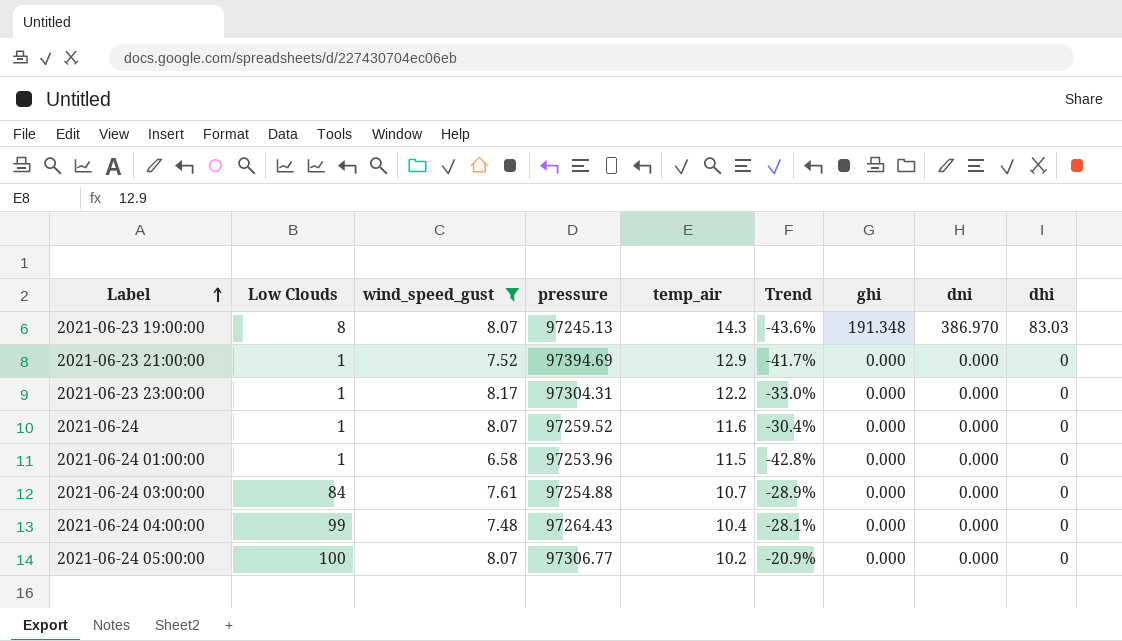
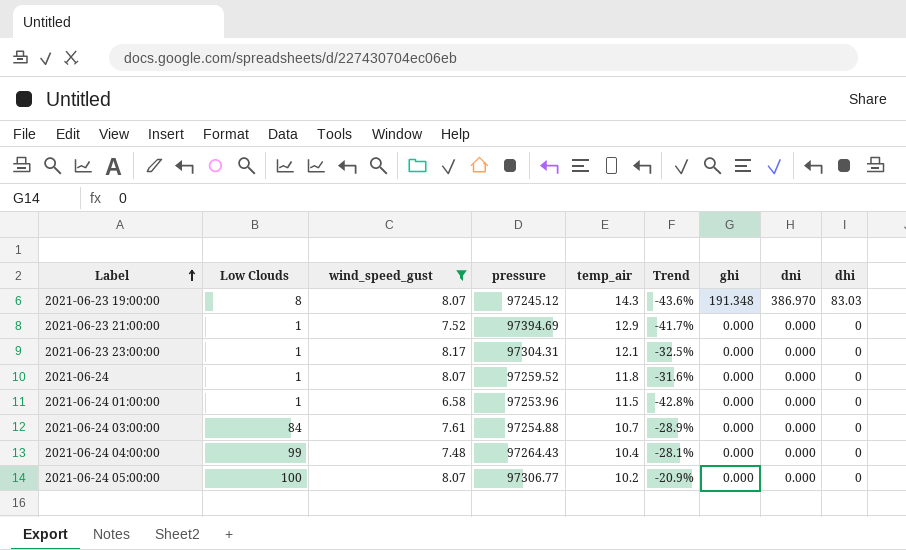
2021-06-23 19:00:00 | pressure: 97245.13 -> 97245.12
2021-06-23 23:00:00 | temp_air: 12.2 -> 12.1
2021-06-23 23:00:00 | Trend: -33.0% -> -32.5%
2021-06-24 | temp_air: 11.6 -> 11.8
2021-06-24 | Trend: -30.4% -> -31.6%

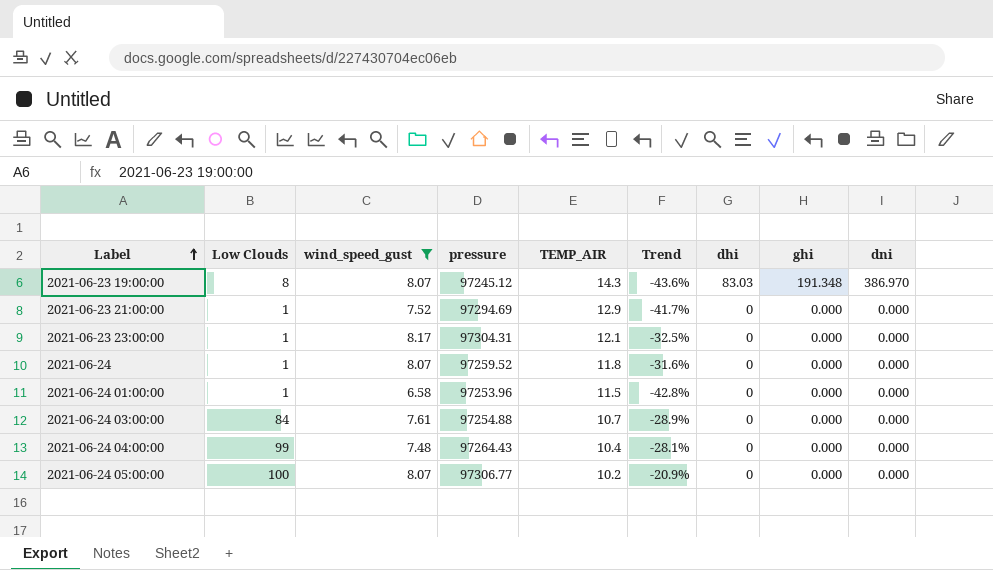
column name: temp_air -> TEMP_AIR
column dhi | position: 9 -> 7
2021-06-23 21:00:00 | pressure: 97394.69 -> 97294.69

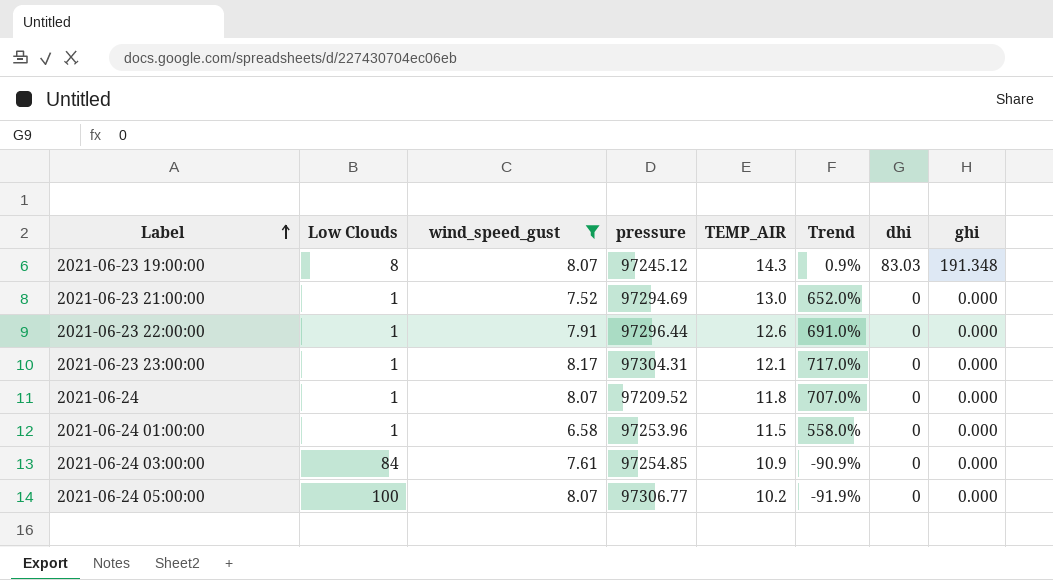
column dni | position: 9 -> none
column Trend | formula: ([wind_speed_gust] - [TEMP_AIR]) / [TEMP_AIR] -> ([wind_speed_gust] - [Low Clouds]) / [Low Clouds]
row 2021-06-24 04:00:00: 99 | 7.48 | 97264.43 | 10.4 | -28.1% | 0 | 0.000 | 0.000 -> none
2021-06-23 21:00:00 | TEMP_AIR: 12.9 -> 13.0
row 2021-06-23 22:00:00: none -> 1 | 7.91 | 97296.44 | 12.6 | 691.0% | 0 | 0.000
2021-06-24 | pressure: 97259.52 -> 97209.52
2021-06-24 03:00:00 | pressure: 97254.88 -> 97254.85
2021-06-24 03:00:00 | TEMP_AIR: 10.7 -> 10.9

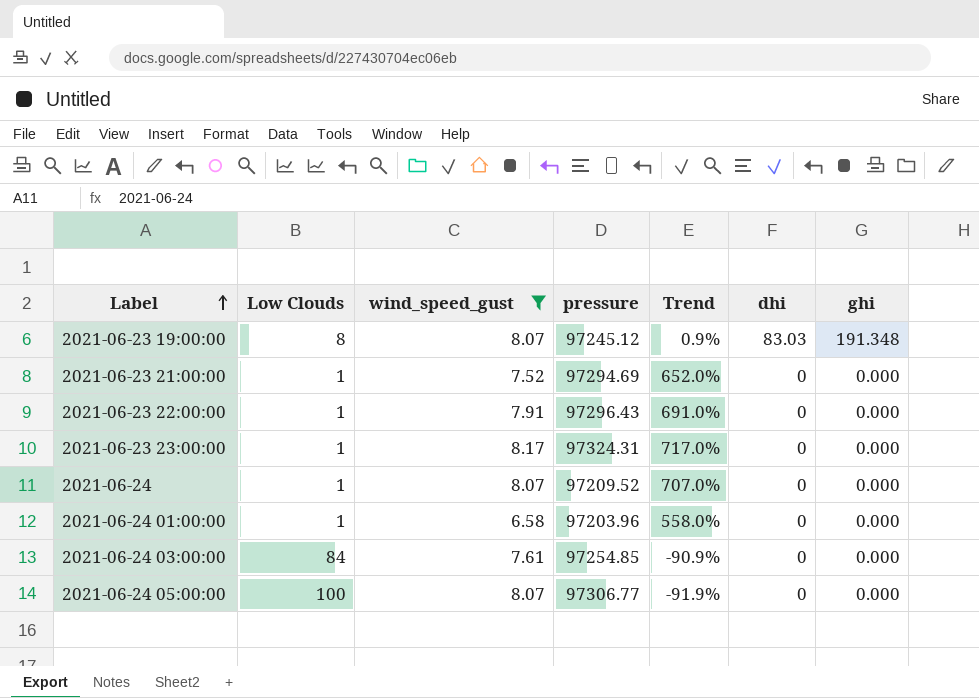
column TEMP_AIR | position: 5 -> none
2021-06-23 22:00:00 | pressure: 97296.44 -> 97296.43
2021-06-23 23:00:00 | pressure: 97304.31 -> 97324.31
2021-06-24 01:00:00 | pressure: 97253.96 -> 97203.96

